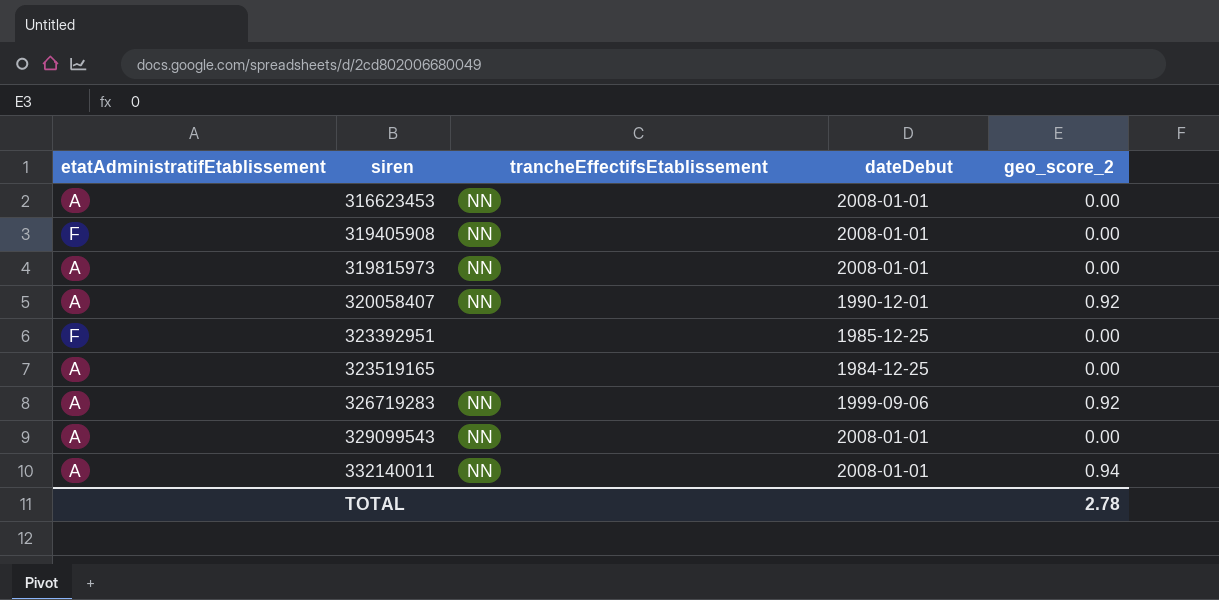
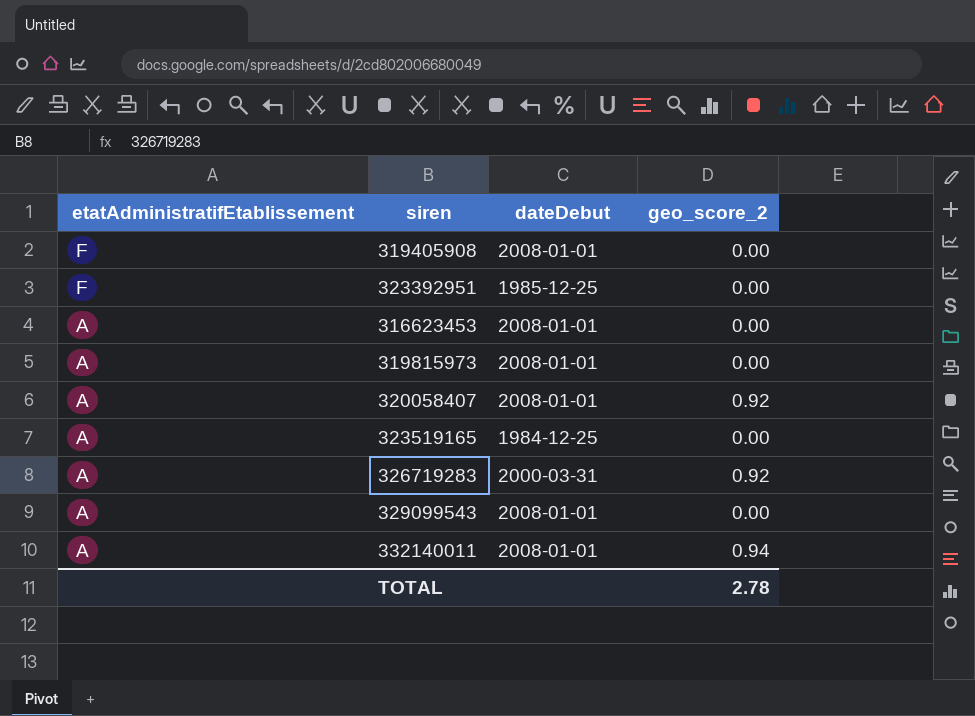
row order: siren ascending -> etatAdministratifEtablissement descending
column trancheEffectifsEtablissement | position: 3 -> none
320058407 | dateDebut: 1990-12-01 -> 2008-01-01
326719283 | dateDebut: 1999-09-06 -> 2000-03-31

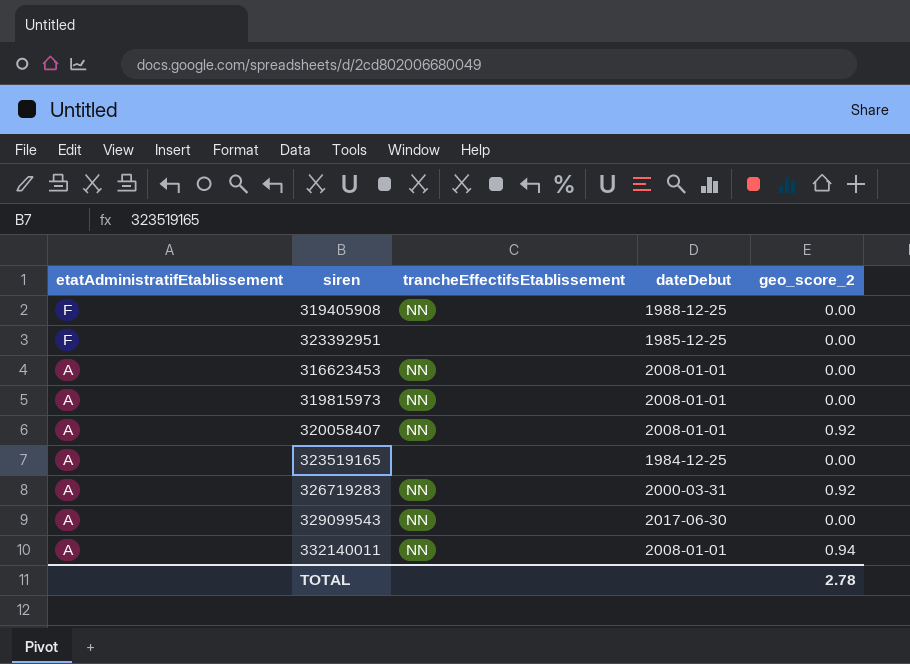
column trancheEffectifsEtablissement | position: none -> 3
319405908 | dateDebut: 2008-01-01 -> 1988-12-25
329099543 | dateDebut: 2008-01-01 -> 2017-06-30

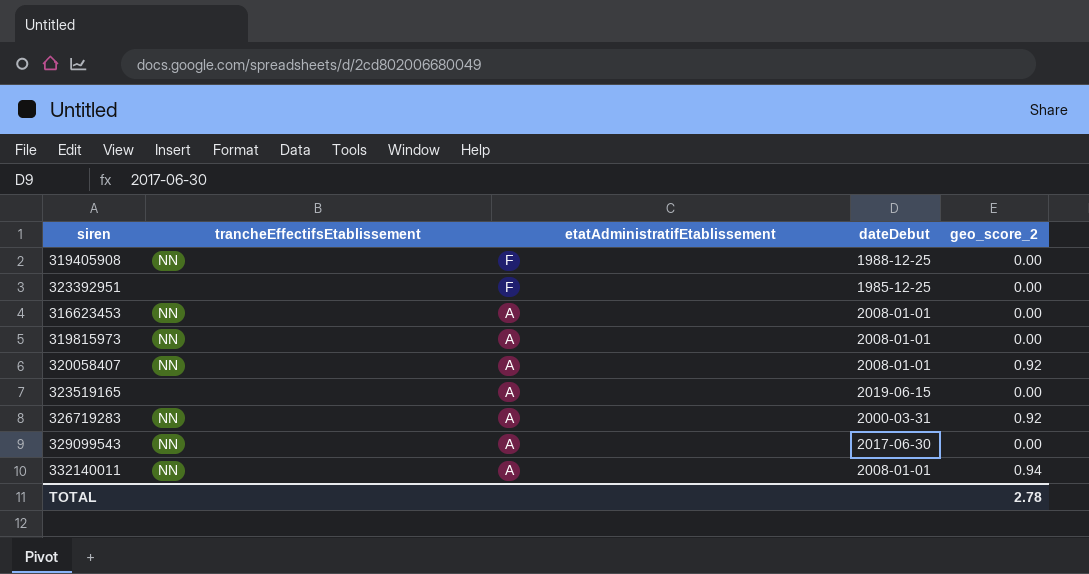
column etatAdministratifEtablissement | position: 1 -> 3
323519165 | dateDebut: 1984-12-25 -> 2019-06-15

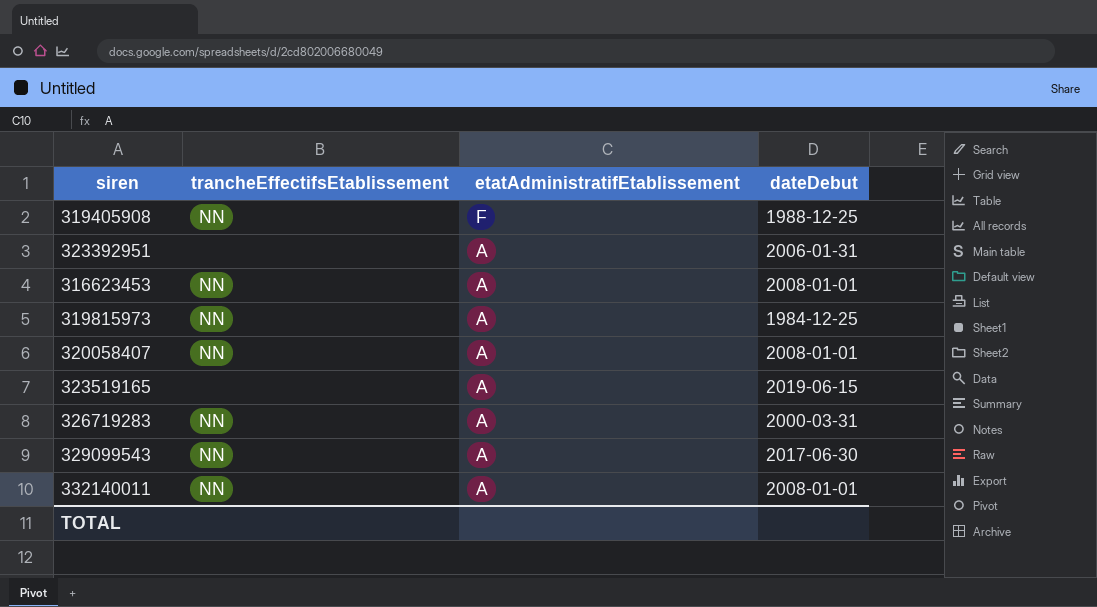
column geo_score_2 | position: 5 -> none
323392951 | etatAdministratifEtablissement: F -> A
323392951 | dateDebut: 1985-12-25 -> 2006-01-31
319815973 | dateDebut: 2008-01-01 -> 1984-12-25

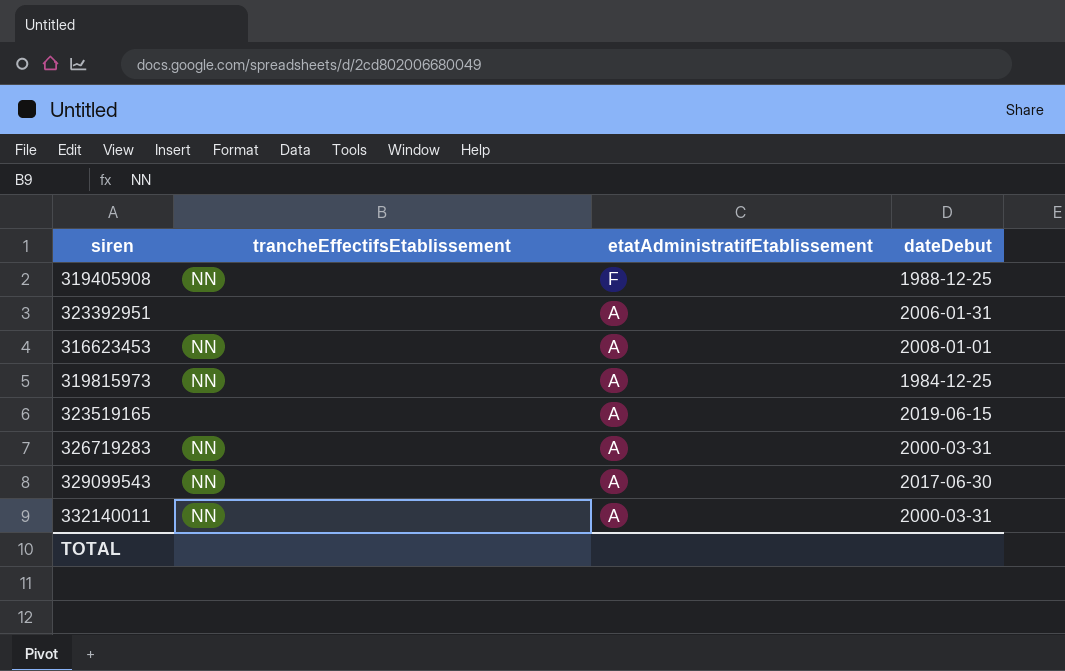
row 320058407: NN | A | 2008-01-01 -> none
332140011 | dateDebut: 2008-01-01 -> 2000-03-31

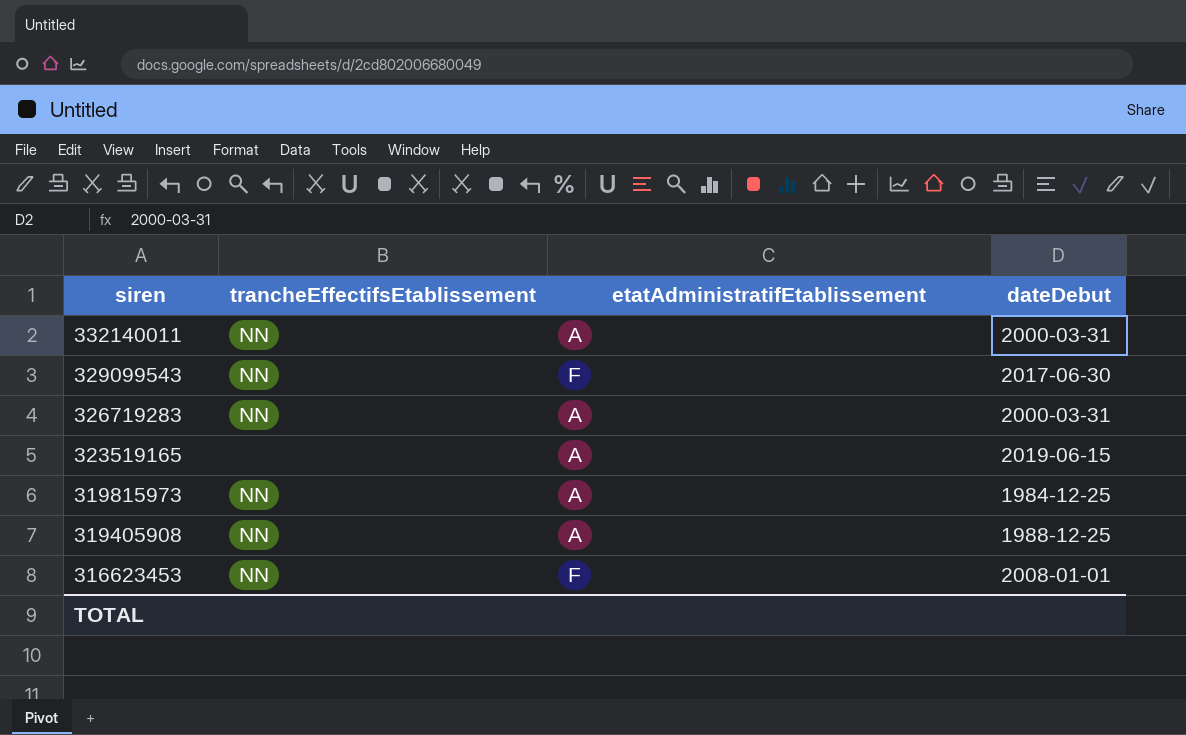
row order: etatAdministratifEtablissement descending -> siren descending
row 323392951: none | A | 2006-01-31 -> none
329099543 | etatAdministratifEtablissement: A -> F
319405908 | etatAdministratifEtablissement: F -> A
316623453 | etatAdministratifEtablissement: A -> F

